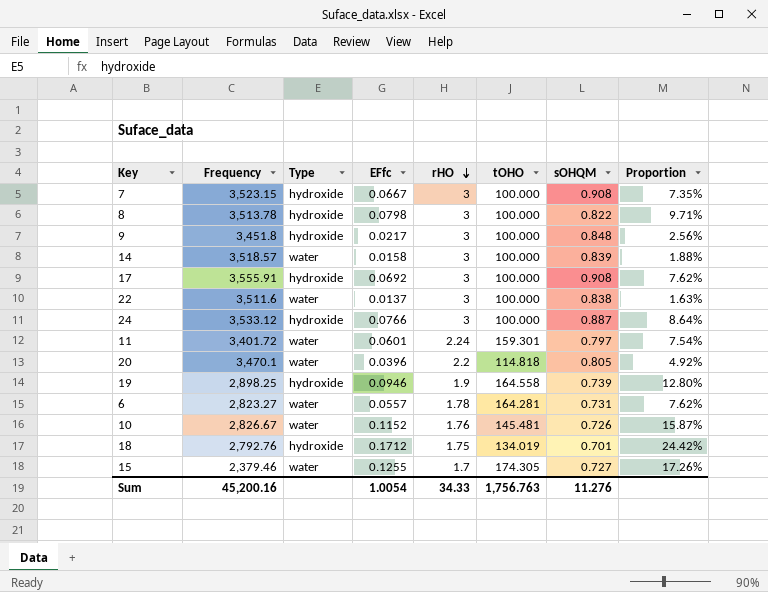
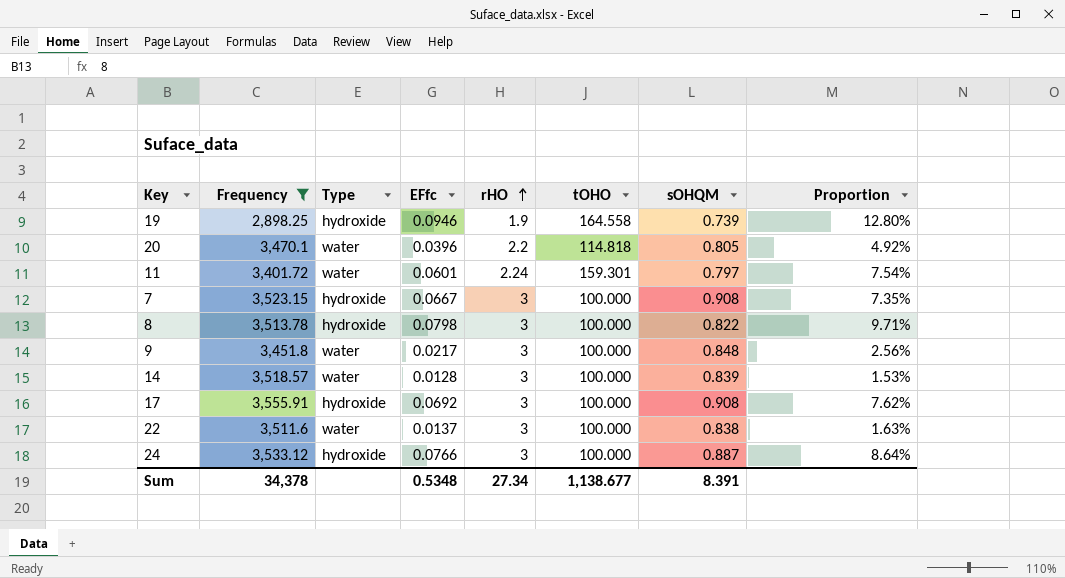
filter: none -> Frequency >= 2,898.25
row order: rHO descending -> rHO ascending
9 | Type: hydroxide -> water
14 | EFfc: 0.0158 -> 0.0128
14 | Proportion: 1.88% -> 1.53%
Sum | Frequency: 45,200.16 -> 34,378
Sum | EFfc: 1.0054 -> 0.5348
Sum | rHO: 34.33 -> 27.34
Sum | tOHO: 1,756.763 -> 1,138.677
Sum | sOHQM: 11.276 -> 8.391

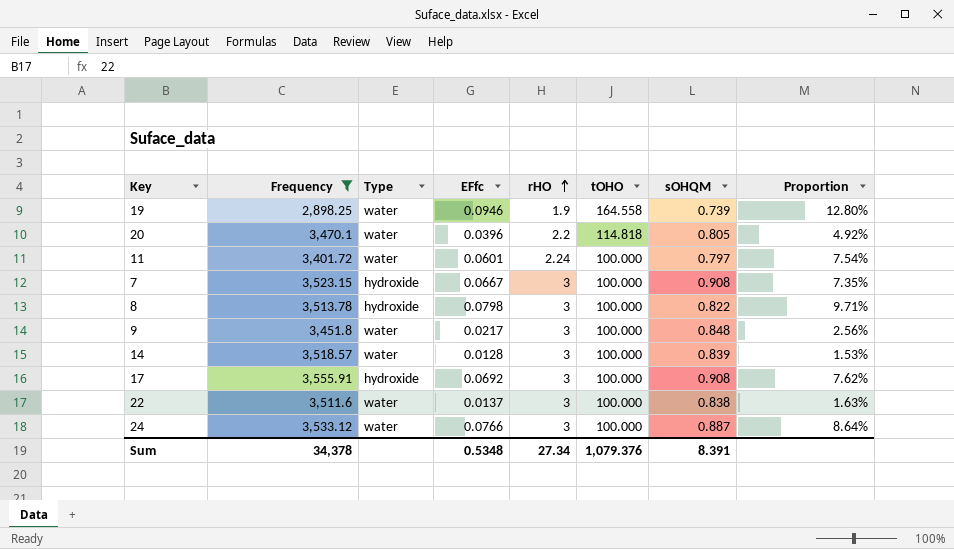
19 | Type: hydroxide -> water
11 | tOHO: 159.301 -> 100.000
24 | Type: hydroxide -> water
Sum | tOHO: 1,138.677 -> 1,079.376

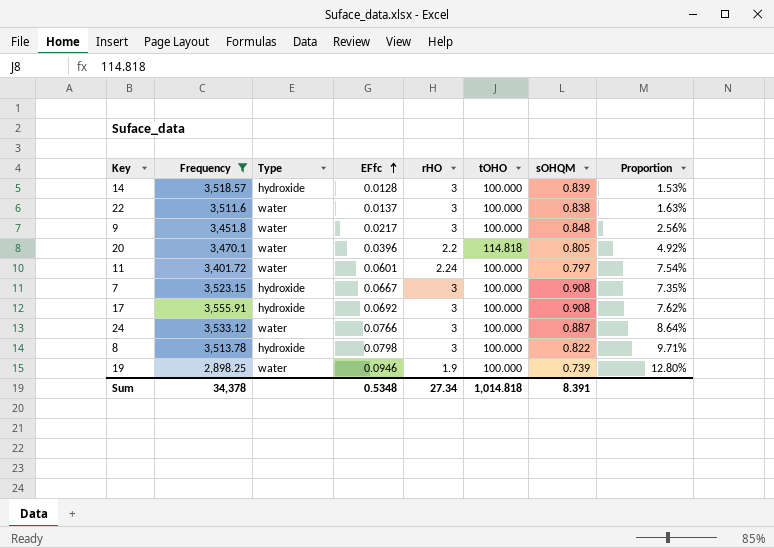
row order: rHO ascending -> EFfc ascending
14 | Type: water -> hydroxide
19 | tOHO: 164.558 -> 100.000
Sum | tOHO: 1,079.376 -> 1,014.818

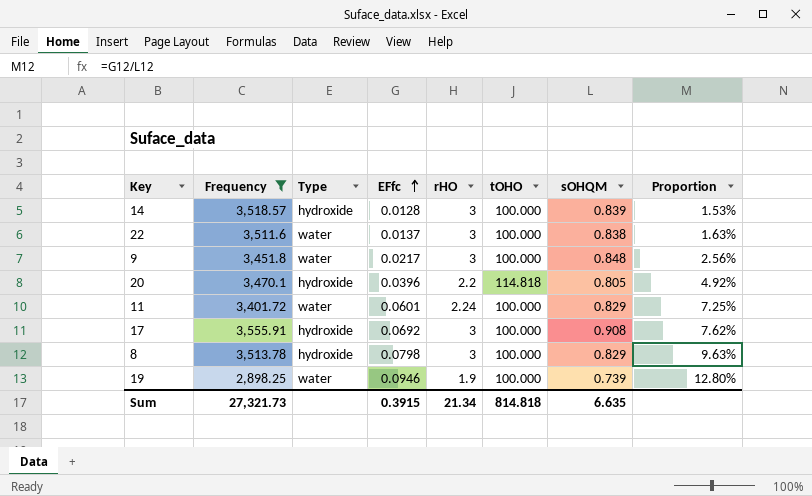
row 7: 3,523.15 | hydroxide | 0.0667 | 3 | 100.000 | 0.908 | 7.35% -> none
row 24: 3,533.12 | water | 0.0766 | 3 | 100.000 | 0.887 | 8.64% -> none
20 | Type: water -> hydroxide
11 | sOHQM: 0.797 -> 0.829
11 | Proportion: 7.54% -> 7.25%
8 | sOHQM: 0.822 -> 0.829
8 | Proportion: 9.71% -> 9.63%
Sum | Frequency: 34,378 -> 27,321.73
Sum | EFfc: 0.5348 -> 0.3915
Sum | rHO: 27.34 -> 21.34
Sum | tOHO: 1,014.818 -> 814.818
Sum | sOHQM: 8.391 -> 6.635

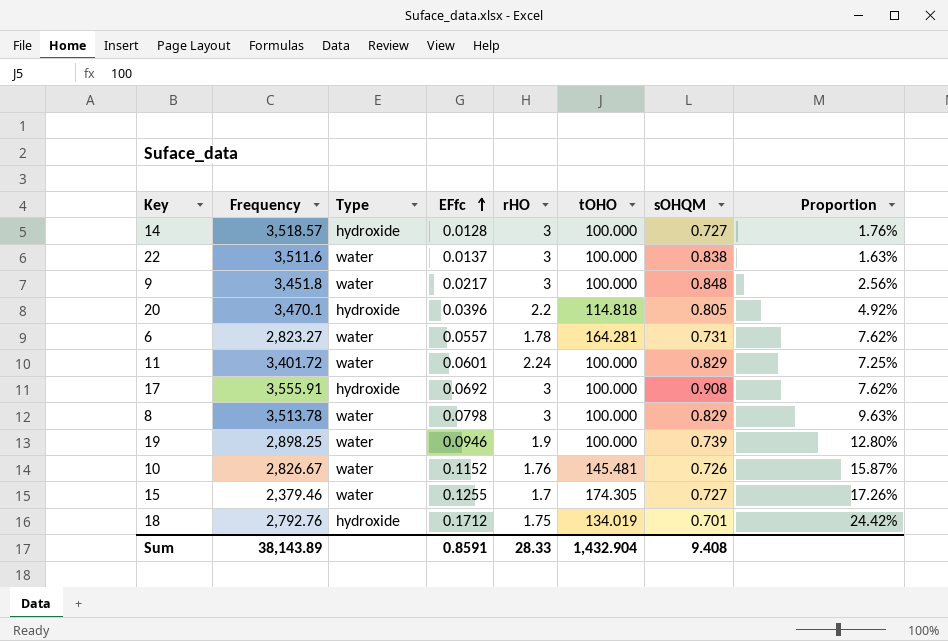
filter: Frequency >= 2,898.25 -> none
14 | sOHQM: 0.839 -> 0.727
14 | Proportion: 1.53% -> 1.76%
8 | Type: hydroxide -> water
Sum | Frequency: 27,321.73 -> 38,143.89
Sum | EFfc: 0.3915 -> 0.8591
Sum | rHO: 21.34 -> 28.33
Sum | tOHO: 814.818 -> 1,432.904
Sum | sOHQM: 6.635 -> 9.408

